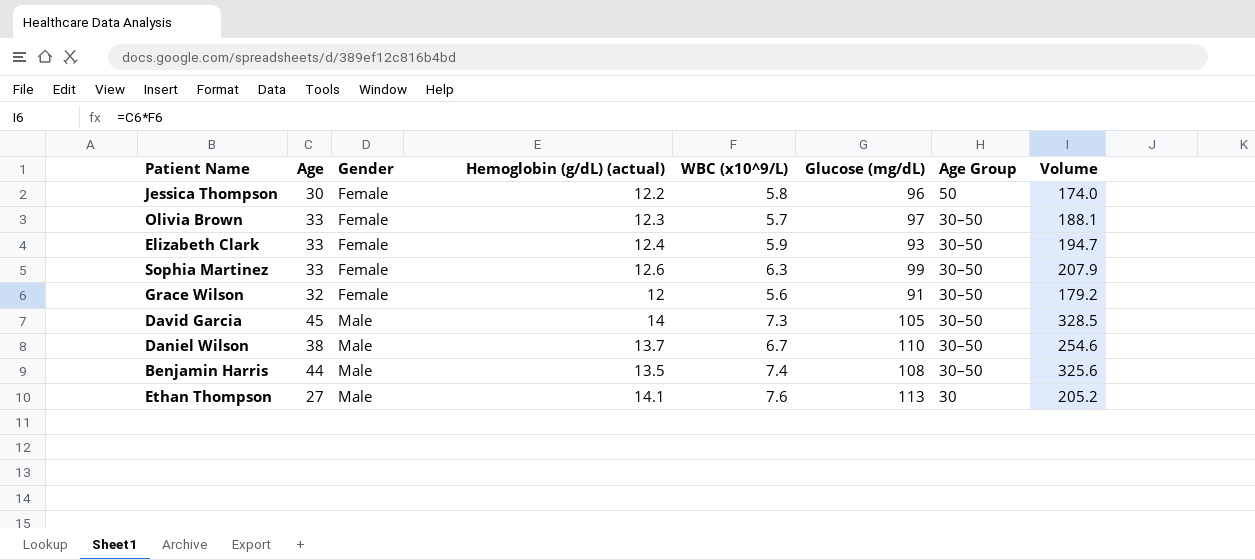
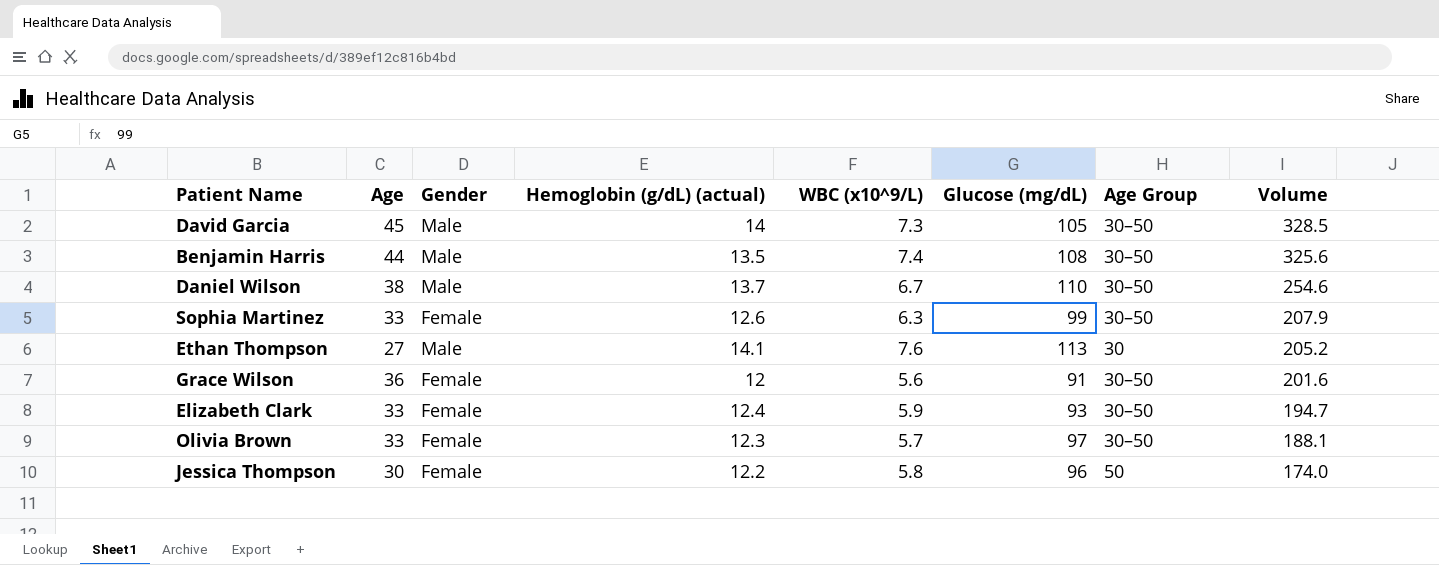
row order: Gender ascending -> Volume descending
Grace Wilson | Age: 32 -> 36
Grace Wilson | Volume: 179.2 -> 201.6

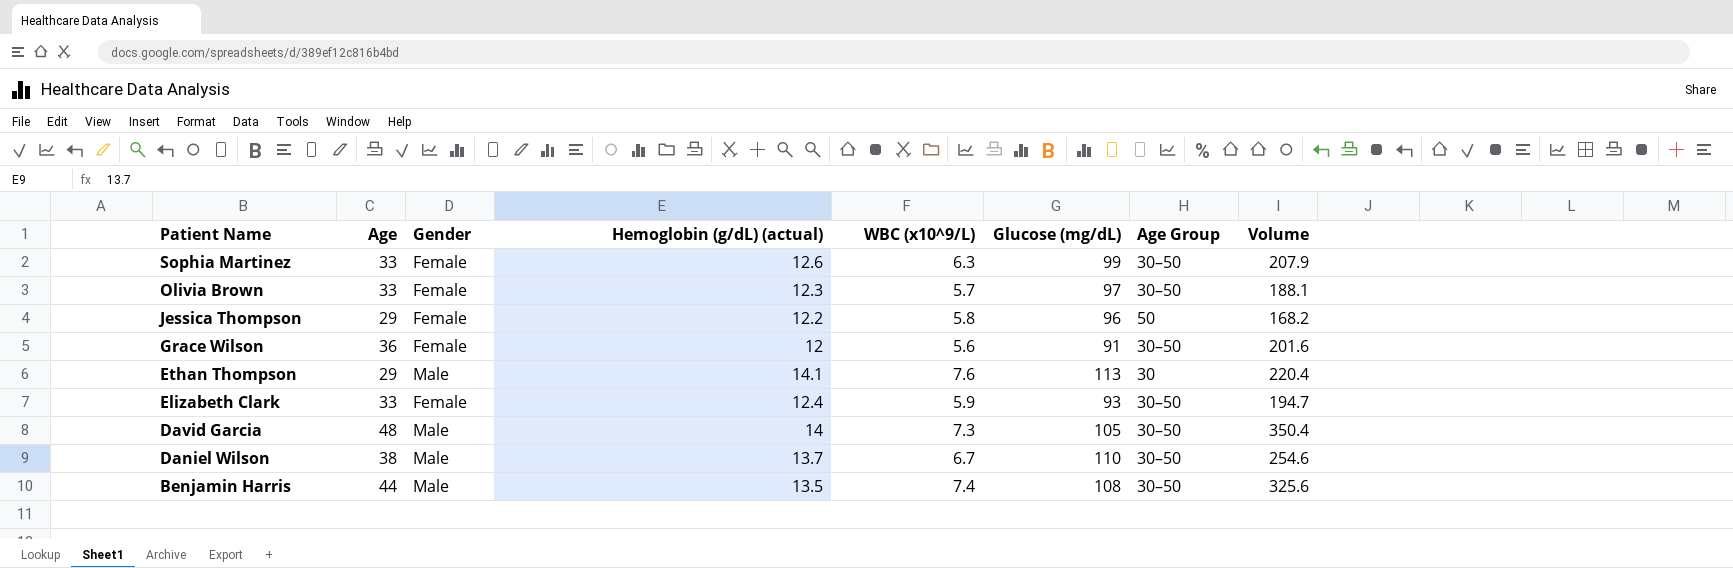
row order: Volume descending -> Patient Name descending
Jessica Thompson | Age: 30 -> 29
Jessica Thompson | Volume: 174.0 -> 168.2
Ethan Thompson | Age: 27 -> 29
Ethan Thompson | Volume: 205.2 -> 220.4
David Garcia | Age: 45 -> 48
David Garcia | Volume: 328.5 -> 350.4

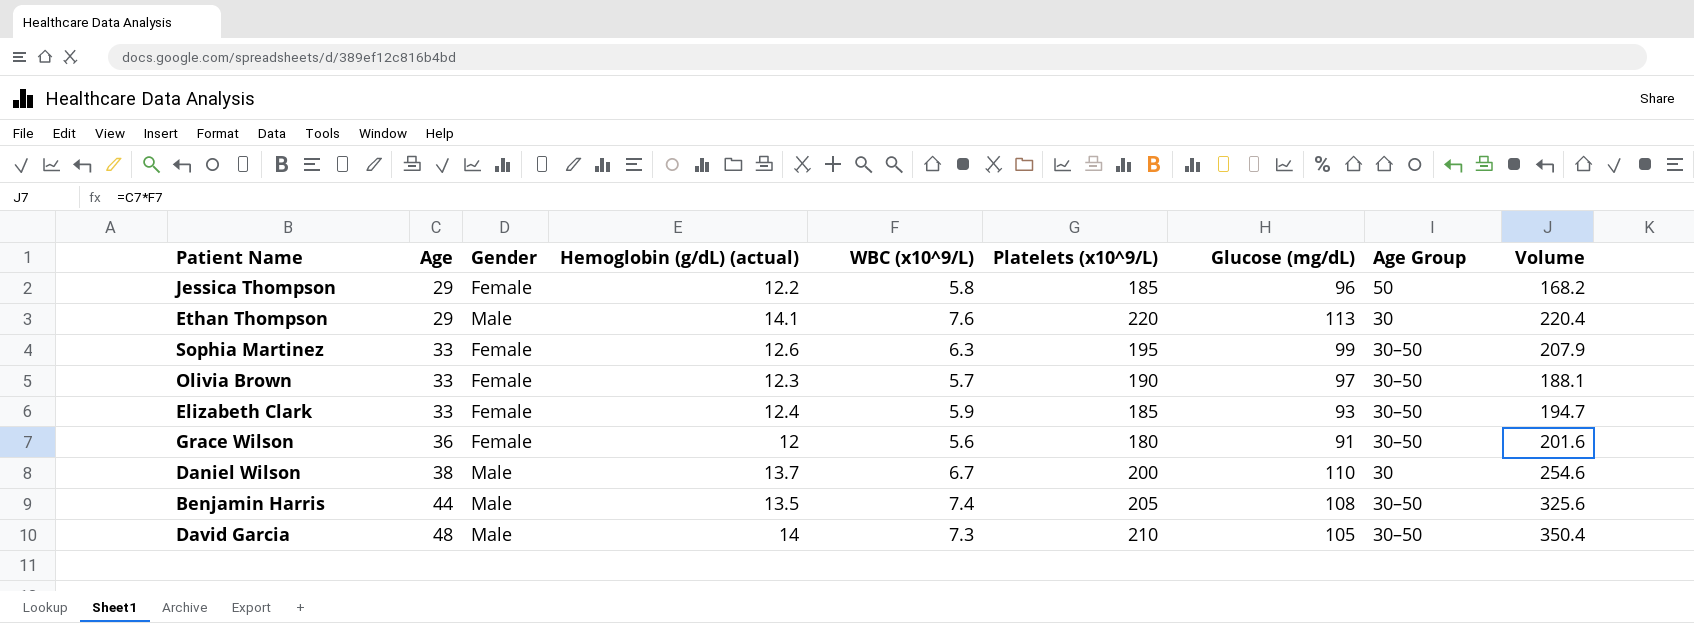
row order: Patient Name descending -> Age ascending
column Platelets (x10^9/L) | position: none -> 6
Daniel Wilson | Age Group: 30–50 -> 30

